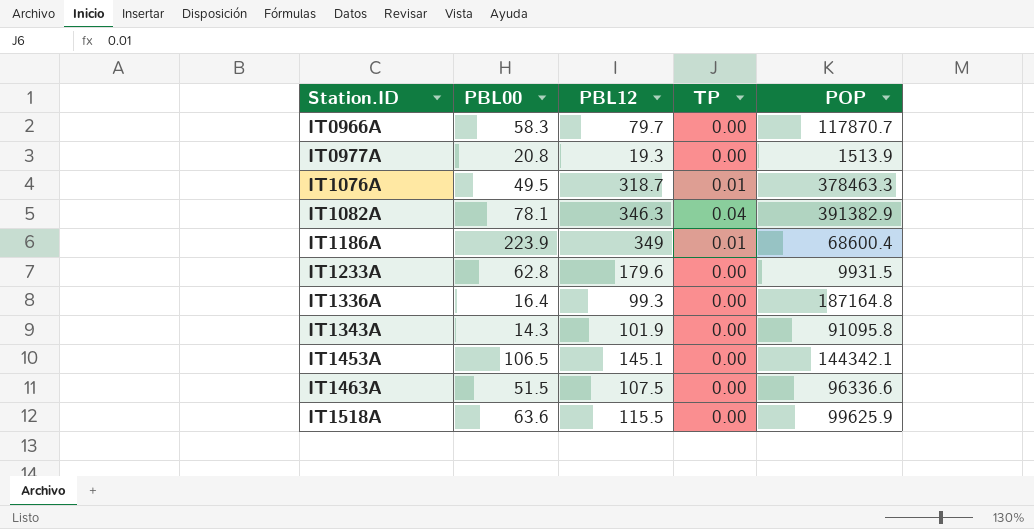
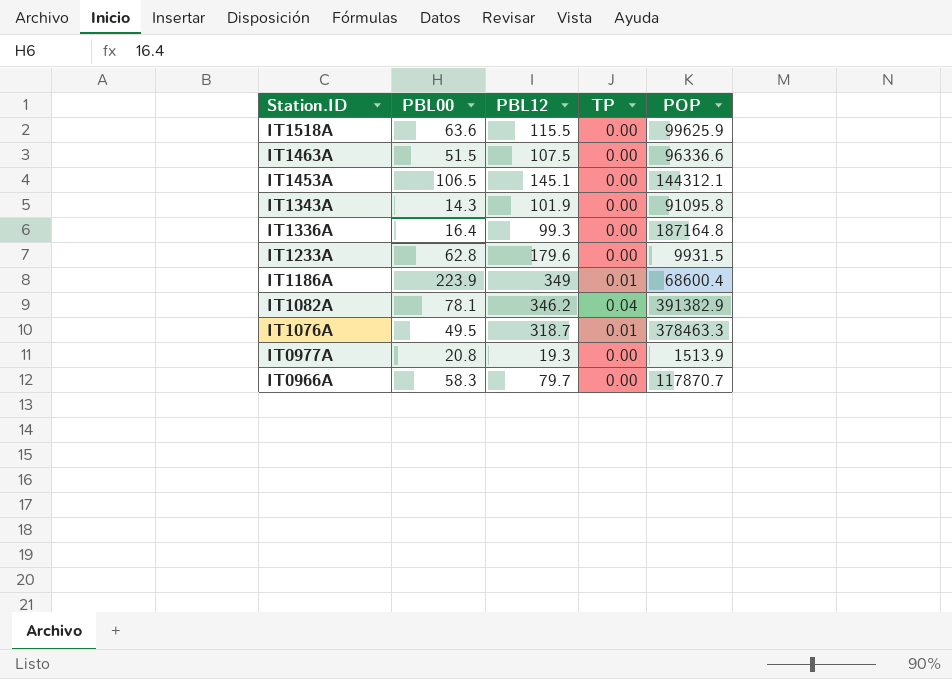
row order: Station.ID ascending -> Station.ID descending
IT1453A | POP: 144342.1 -> 144312.1
IT1082A | PBL12: 346.3 -> 346.2

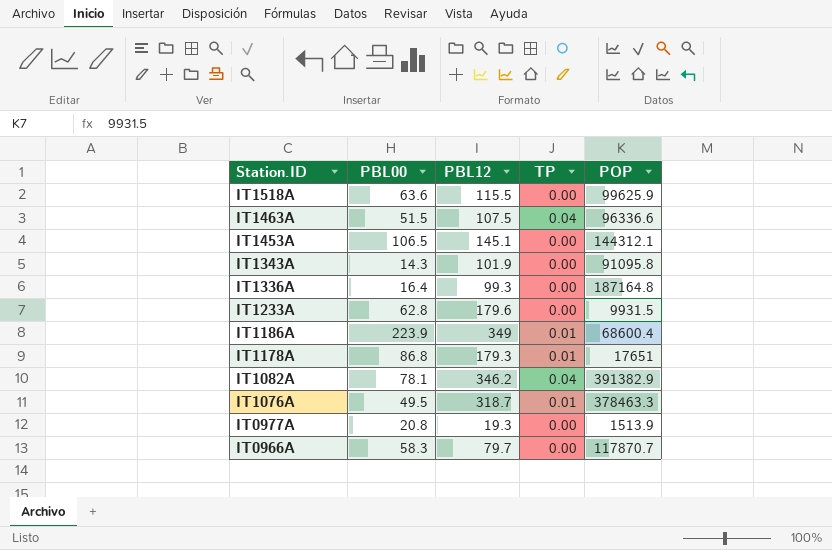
IT1463A | TP: 0.00 -> 0.04
row IT1178A: none -> 86.8 | 179.3 | 0.01 | 17651

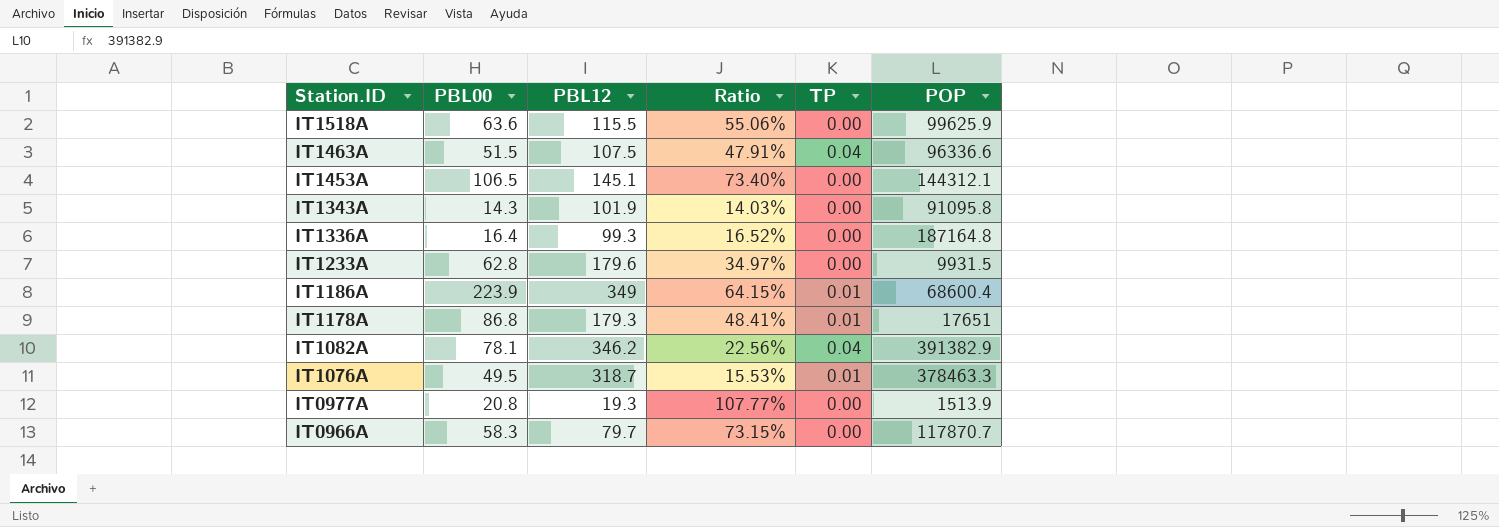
column Ratio | formula: none -> [PBL00] / [PBL12]

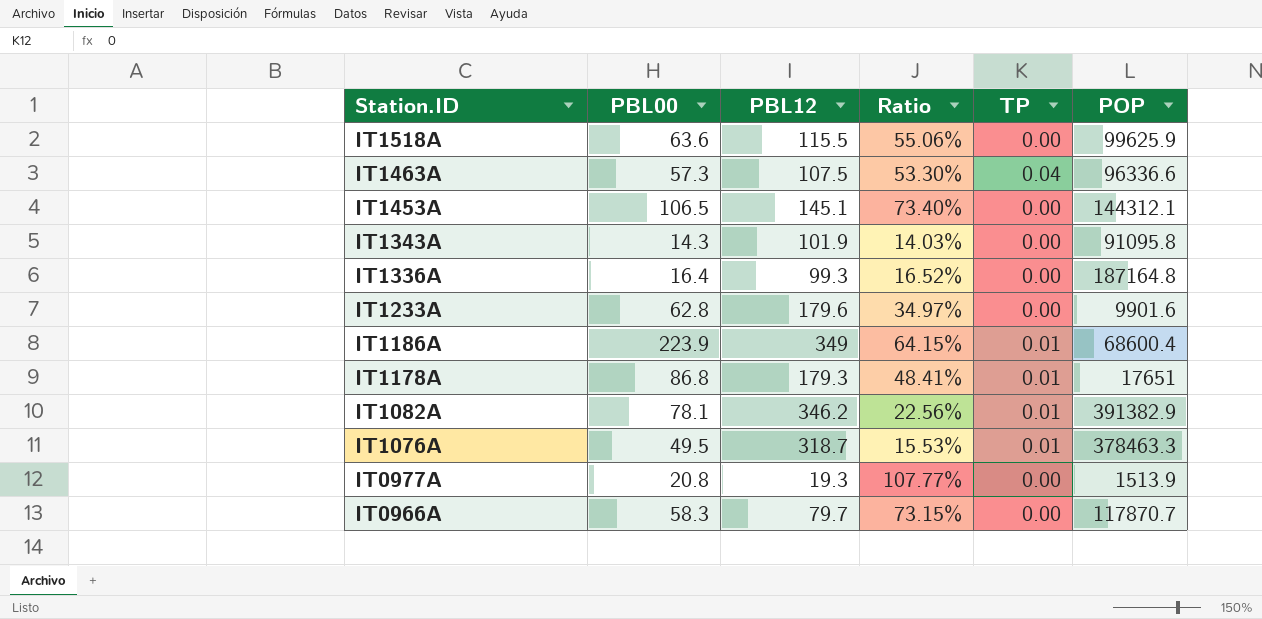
IT1463A | PBL00: 51.5 -> 57.3
IT1463A | Ratio: 47.91% -> 53.30%
IT1233A | POP: 9931.5 -> 9901.6
IT1082A | TP: 0.04 -> 0.01

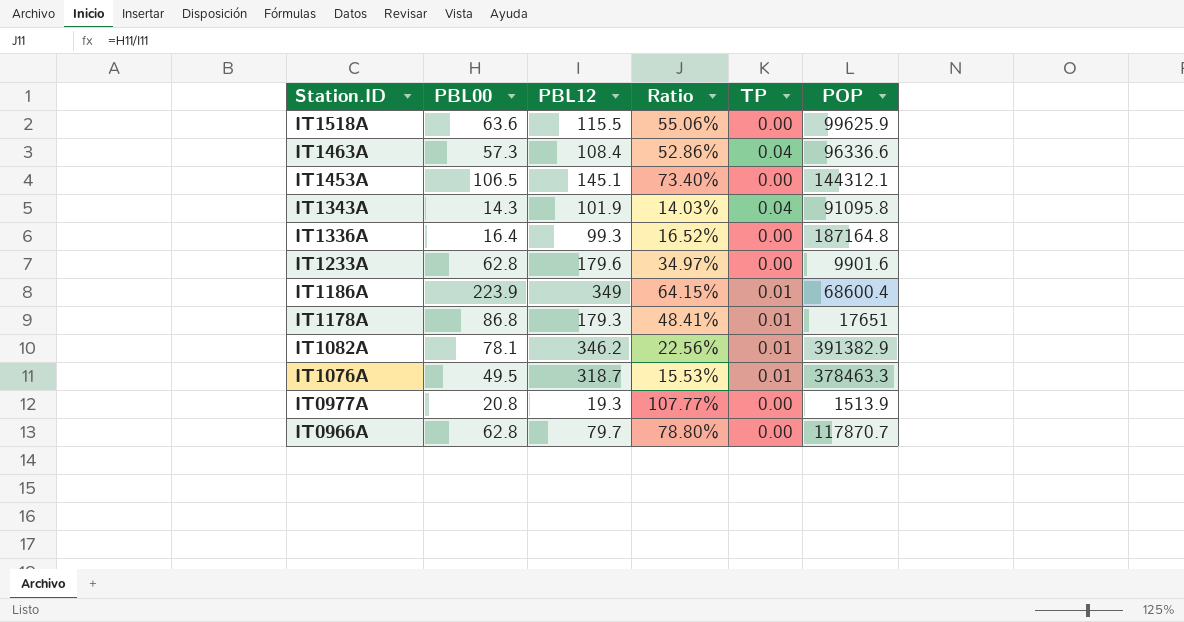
IT1463A | PBL12: 107.5 -> 108.4
IT1463A | Ratio: 53.30% -> 52.86%
IT1343A | TP: 0.00 -> 0.04
IT0966A | PBL00: 58.3 -> 62.8
IT0966A | Ratio: 73.15% -> 78.80%

